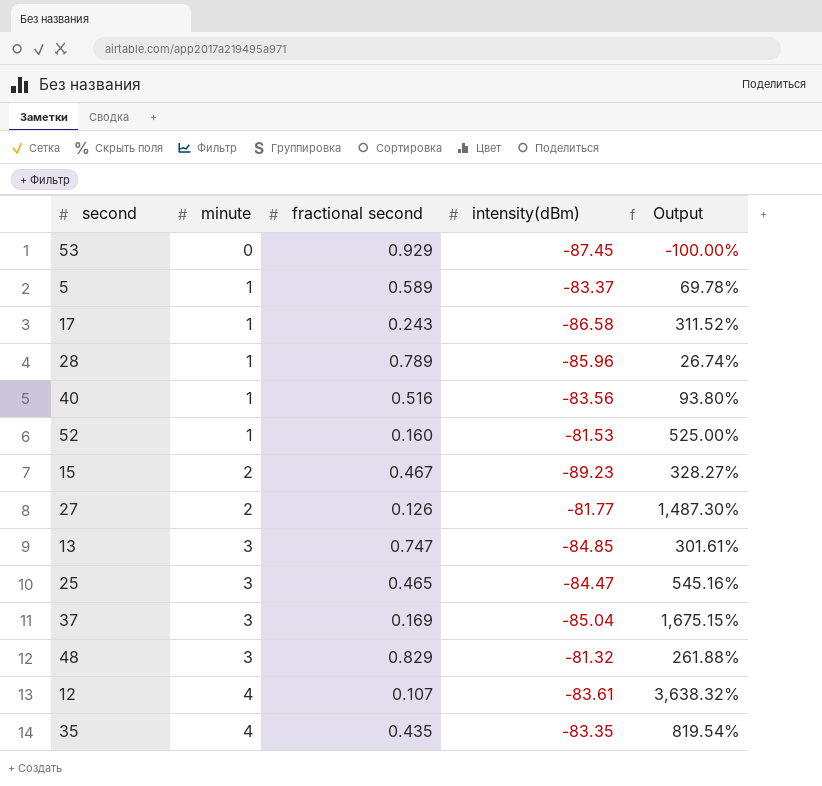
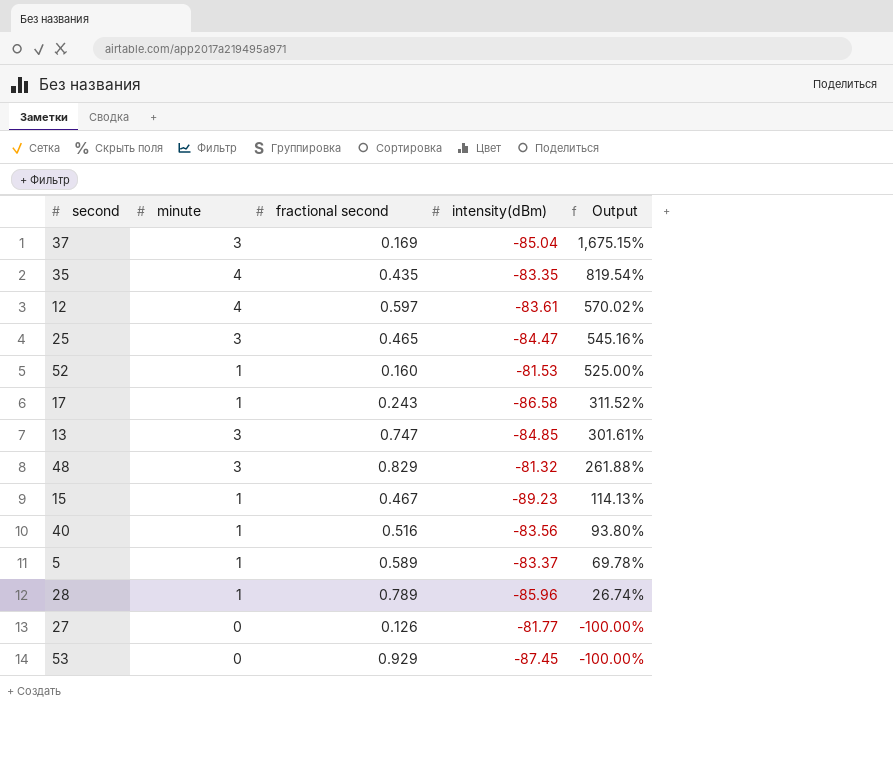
row order: minute ascending -> Output descending
12 | fractional second: 0.107 -> 0.597
12 | Output: 3,638.32% -> 570.02%
15 | minute: 2 -> 1
15 | Output: 328.27% -> 114.13%
27 | minute: 2 -> 0
27 | Output: 1,487.30% -> -100.00%

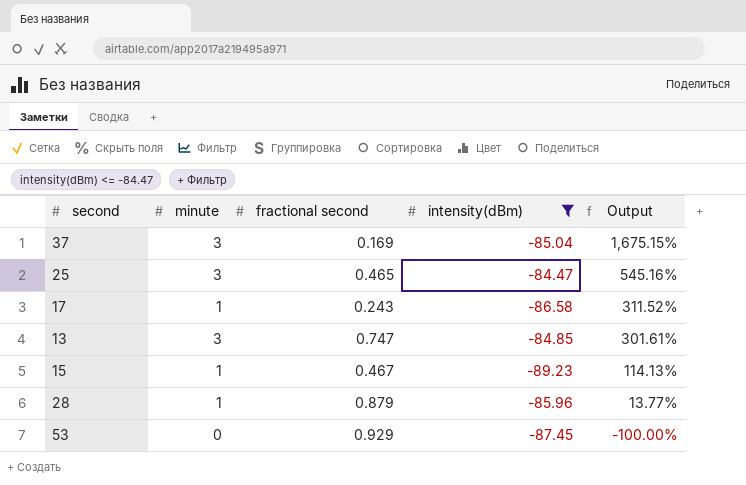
filter: none -> intensity(dBm) <= -84.47
28 | fractional second: 0.789 -> 0.879
28 | Output: 26.74% -> 13.77%

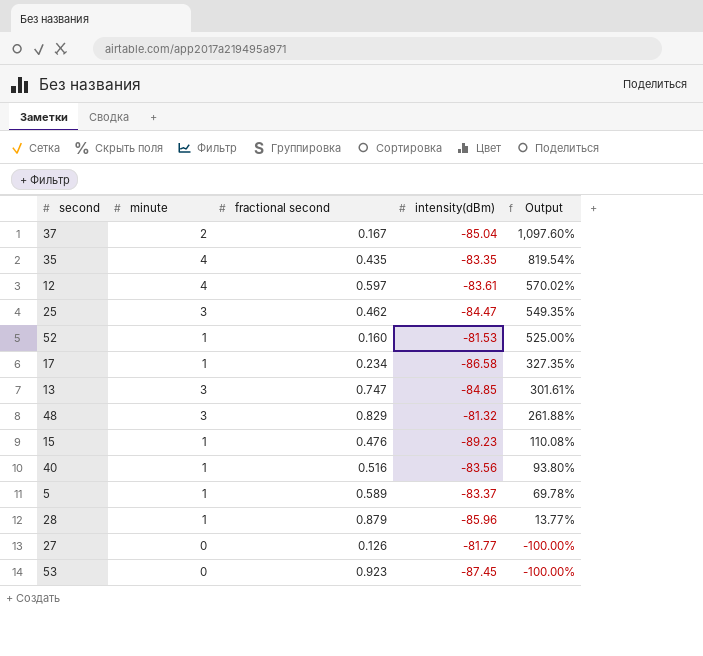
filter: intensity(dBm) <= -84.47 -> none
37 | minute: 3 -> 2
37 | fractional second: 0.169 -> 0.167
37 | Output: 1,675.15% -> 1,097.60%
25 | fractional second: 0.465 -> 0.462
25 | Output: 545.16% -> 549.35%
17 | fractional second: 0.243 -> 0.234
17 | Output: 311.52% -> 327.35%
15 | fractional second: 0.467 -> 0.476
15 | Output: 114.13% -> 110.08%
53 | fractional second: 0.929 -> 0.923

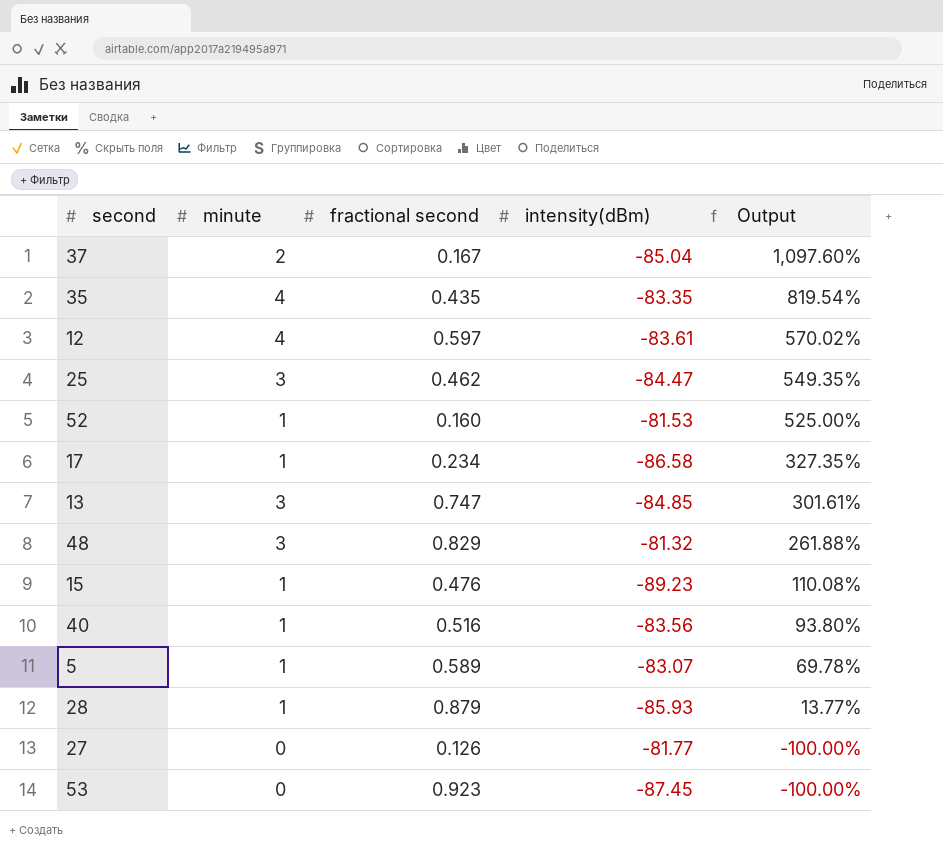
5 | intensity(dBm): -83.37 -> -83.07
28 | intensity(dBm): -85.96 -> -85.93

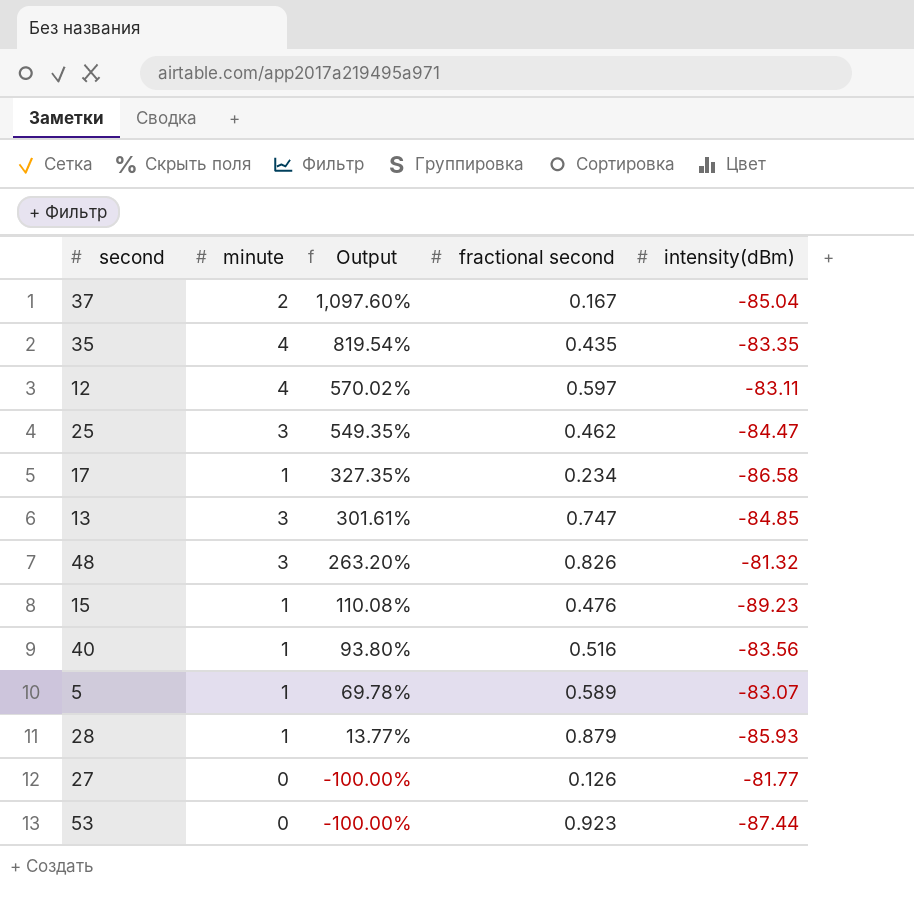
column Output | position: 5 -> 3
row 52: 1 | 0.160 | -81.53 | 525.00% -> none
12 | intensity(dBm): -83.61 -> -83.11
48 | Output: 261.88% -> 263.20%
48 | fractional second: 0.829 -> 0.826
53 | intensity(dBm): -87.45 -> -87.44

